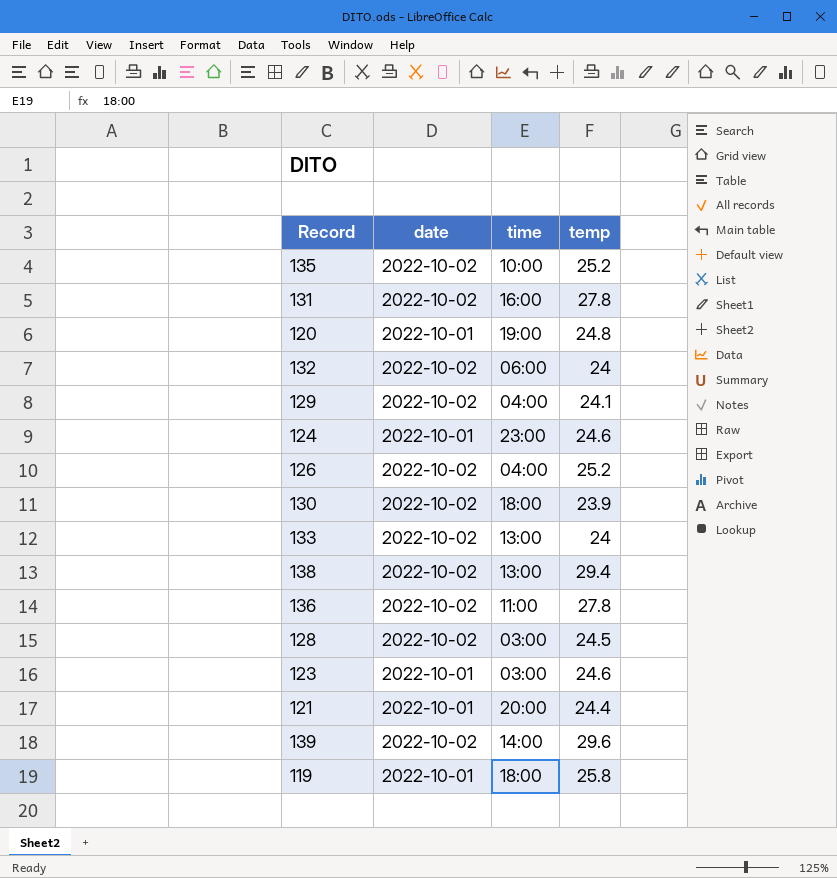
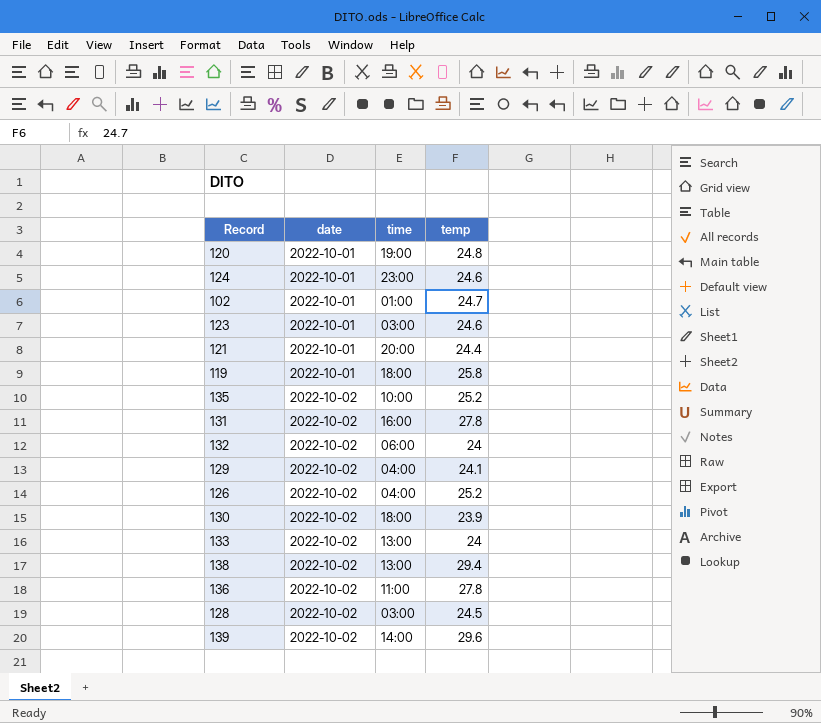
row order: none -> date ascending
row 102: none -> 2022-10-01 | 01:00 | 24.7

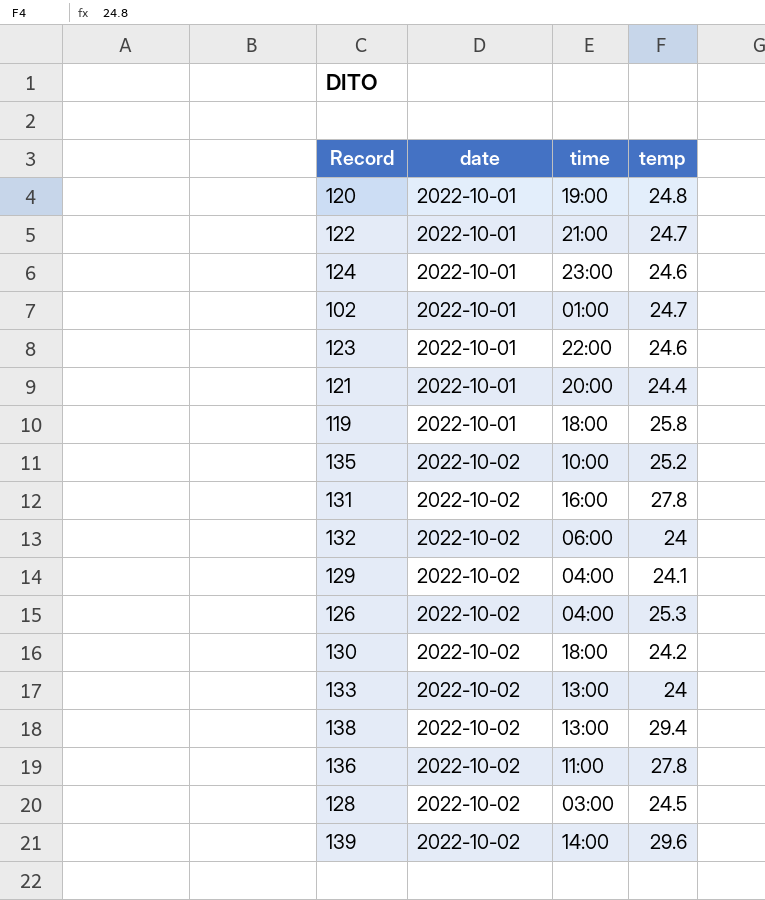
row 122: none -> 2022-10-01 | 21:00 | 24.7
123 | time: 03:00 -> 22:00
126 | temp: 25.2 -> 25.3
130 | temp: 23.9 -> 24.2

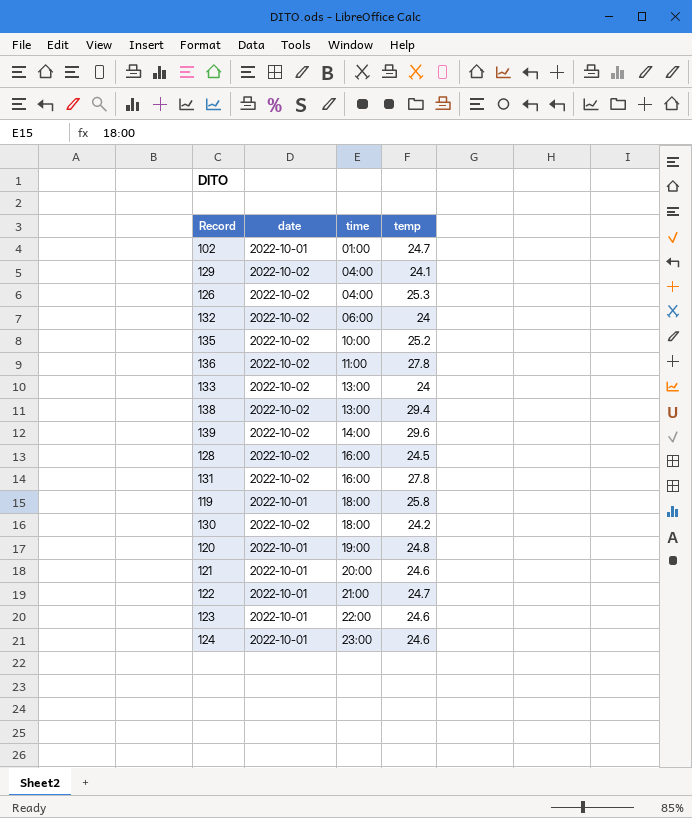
row order: date ascending -> time ascending
128 | time: 03:00 -> 16:00
121 | temp: 24.4 -> 24.6

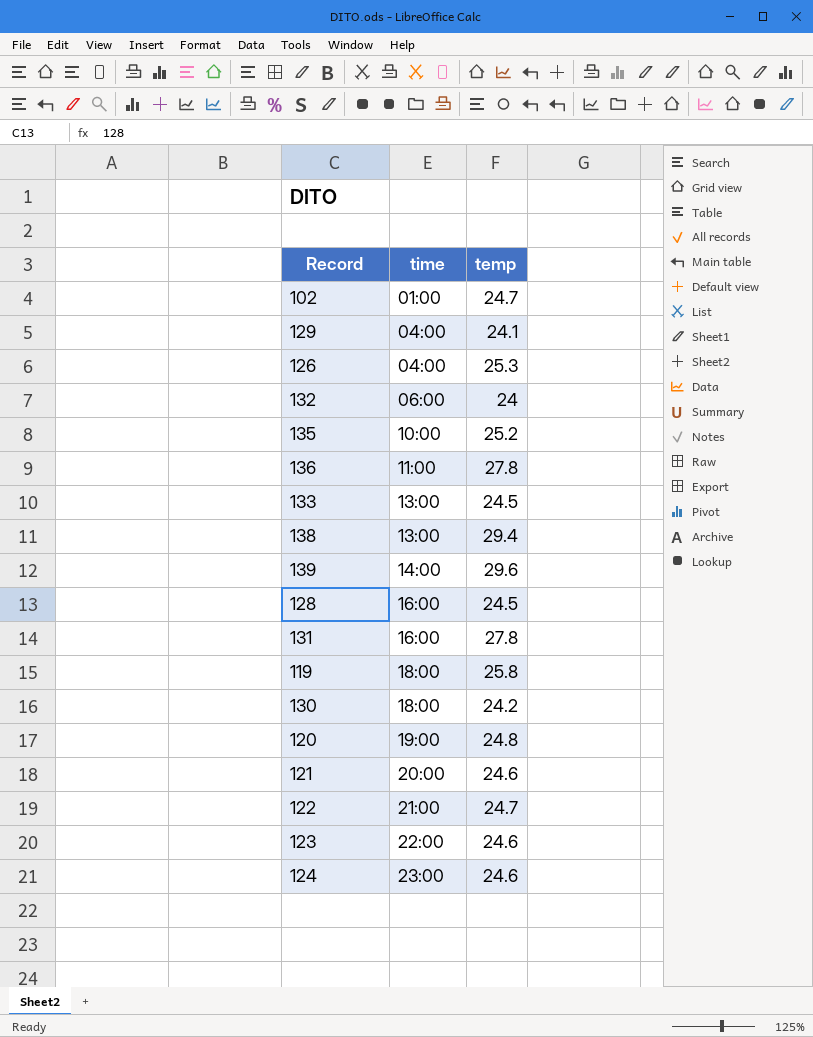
column date | position: 2 -> none
133 | temp: 24 -> 24.5

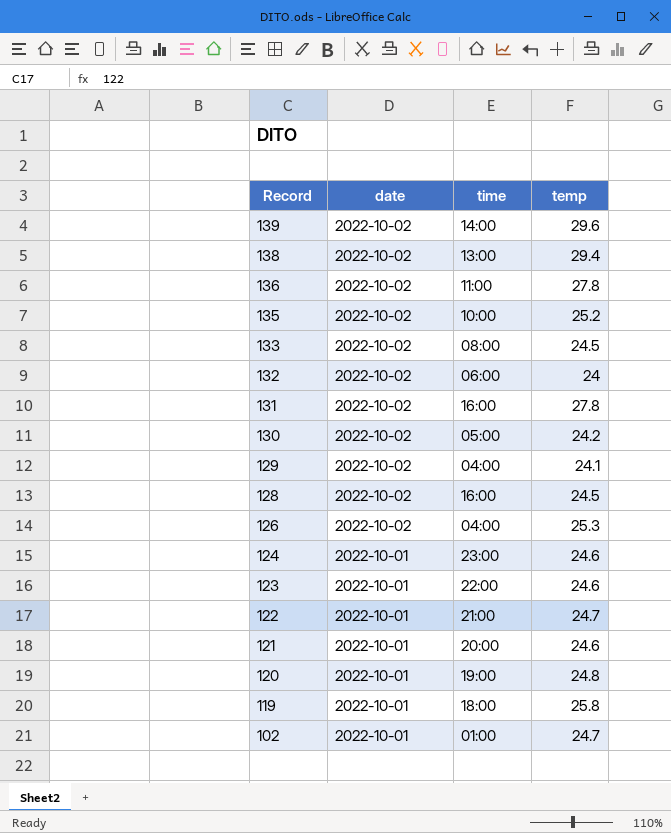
row order: time ascending -> Record descending
column date | position: none -> 2
133 | time: 13:00 -> 08:00
130 | time: 18:00 -> 05:00

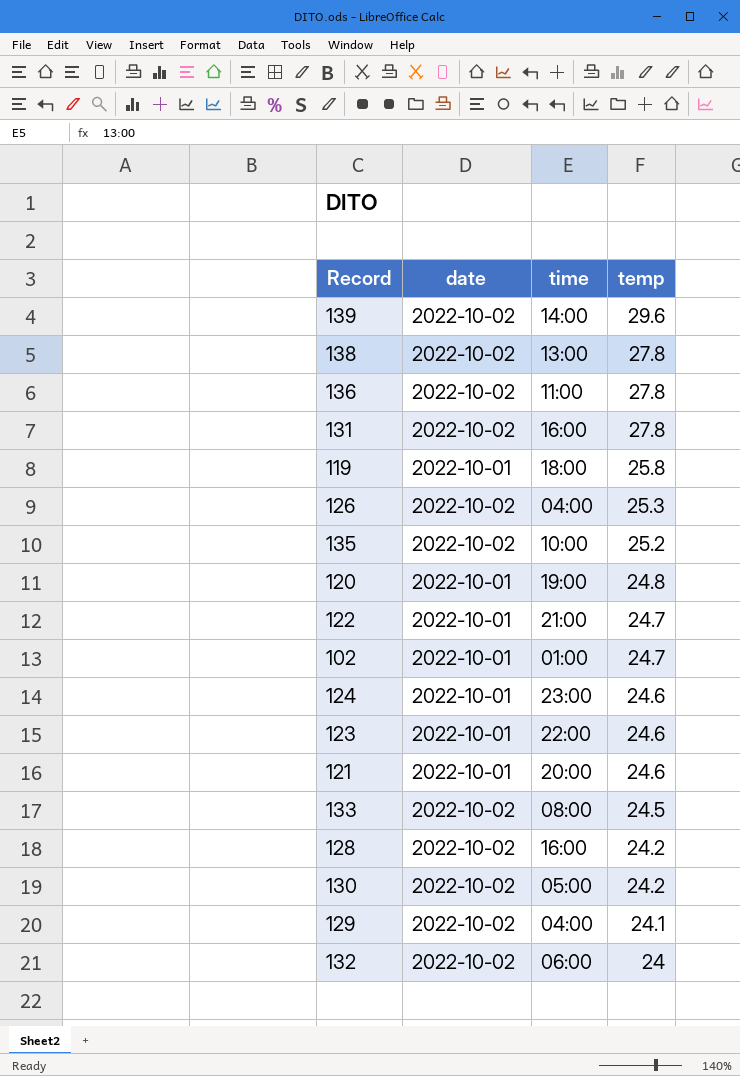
row order: Record descending -> temp descending
138 | temp: 29.4 -> 27.8
128 | temp: 24.5 -> 24.2

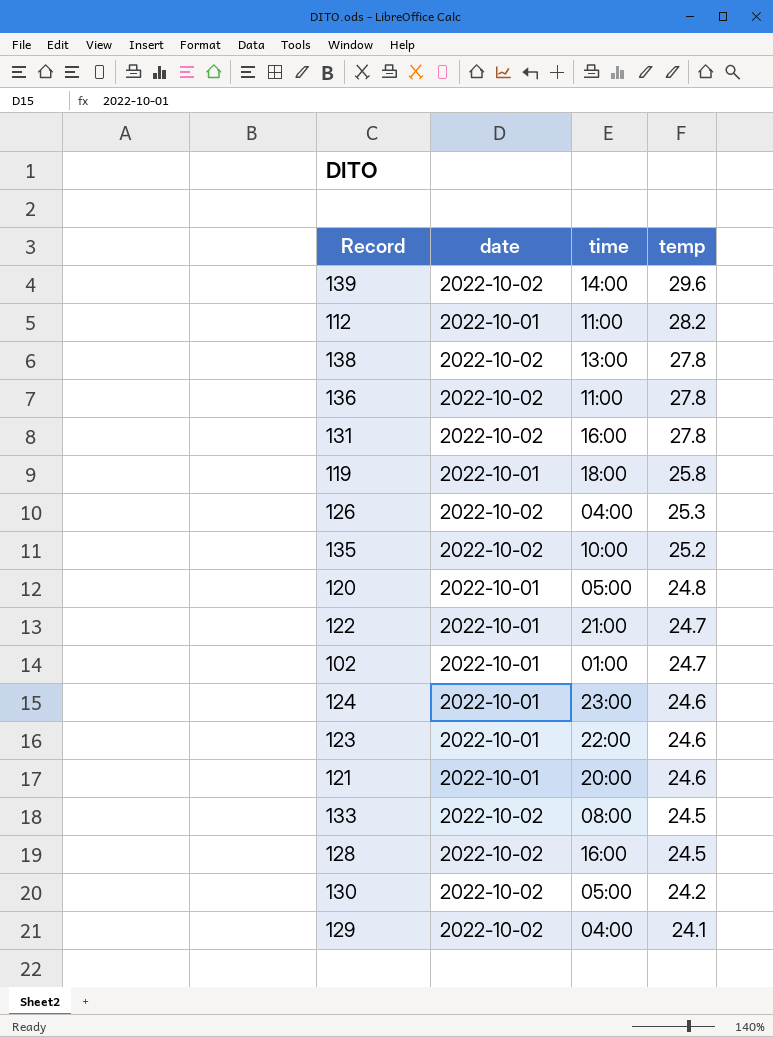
row 132: 2022-10-02 | 06:00 | 24 -> none
row 112: none -> 2022-10-01 | 11:00 | 28.2
120 | time: 19:00 -> 05:00
128 | temp: 24.2 -> 24.5

